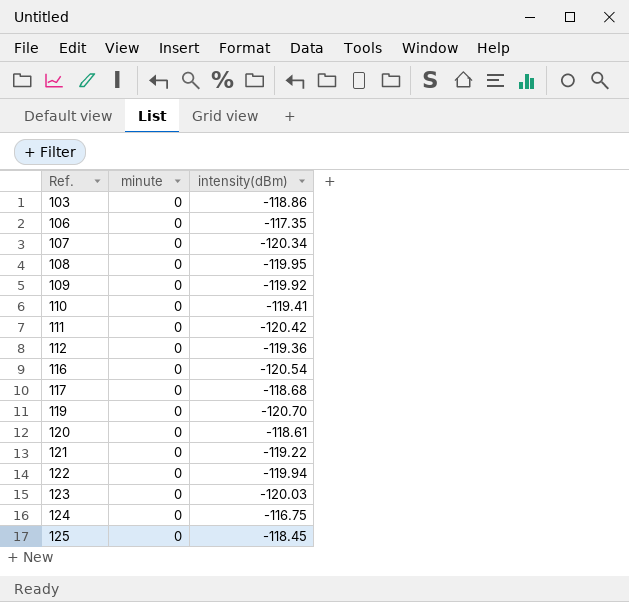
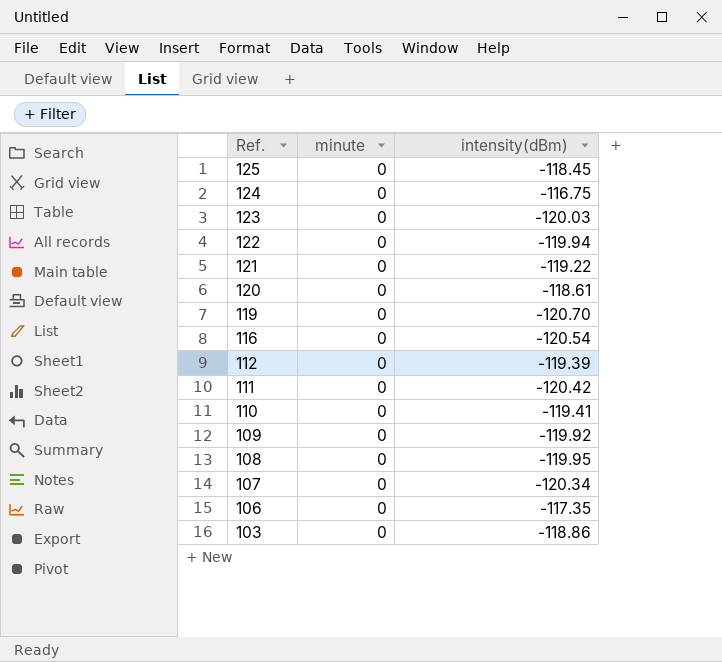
row order: Ref. ascending -> Ref. descending
row 117: 0 | -118.68 -> none
112 | intensity(dBm): -119.36 -> -119.39

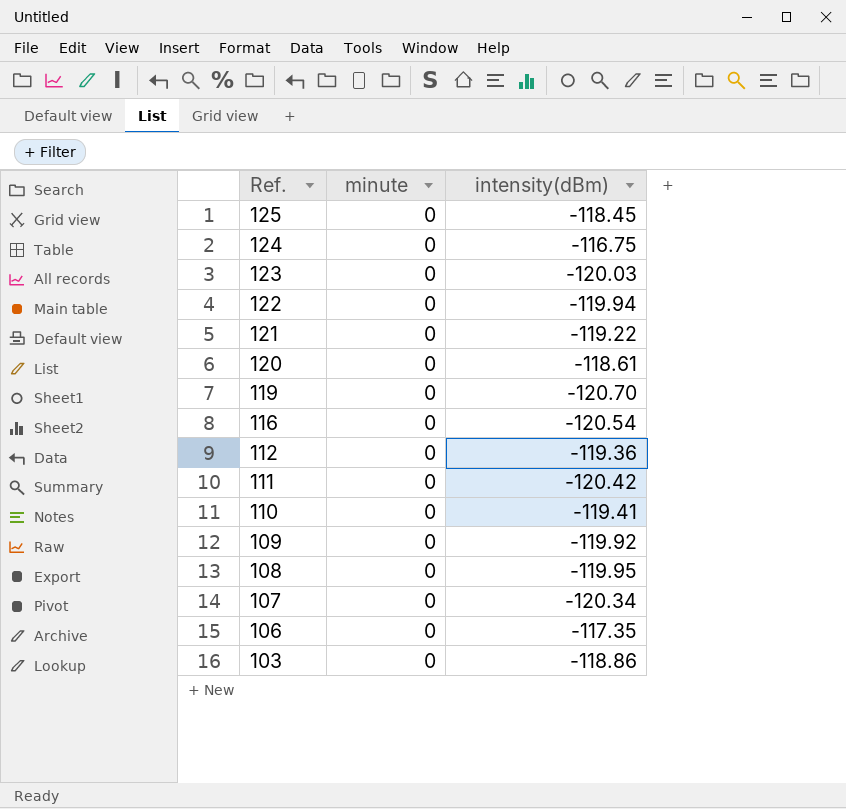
112 | intensity(dBm): -119.39 -> -119.36

